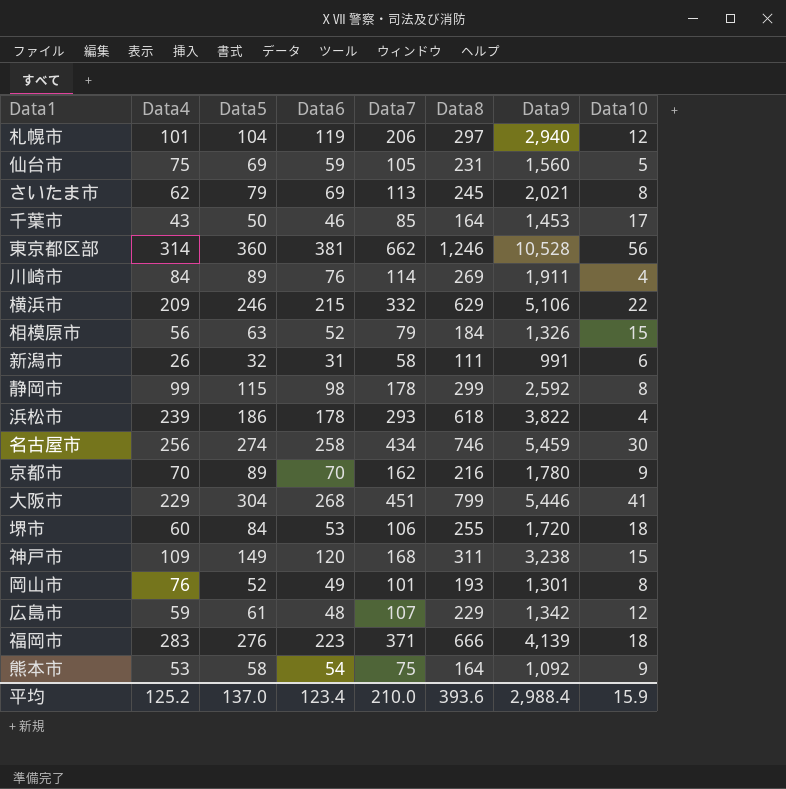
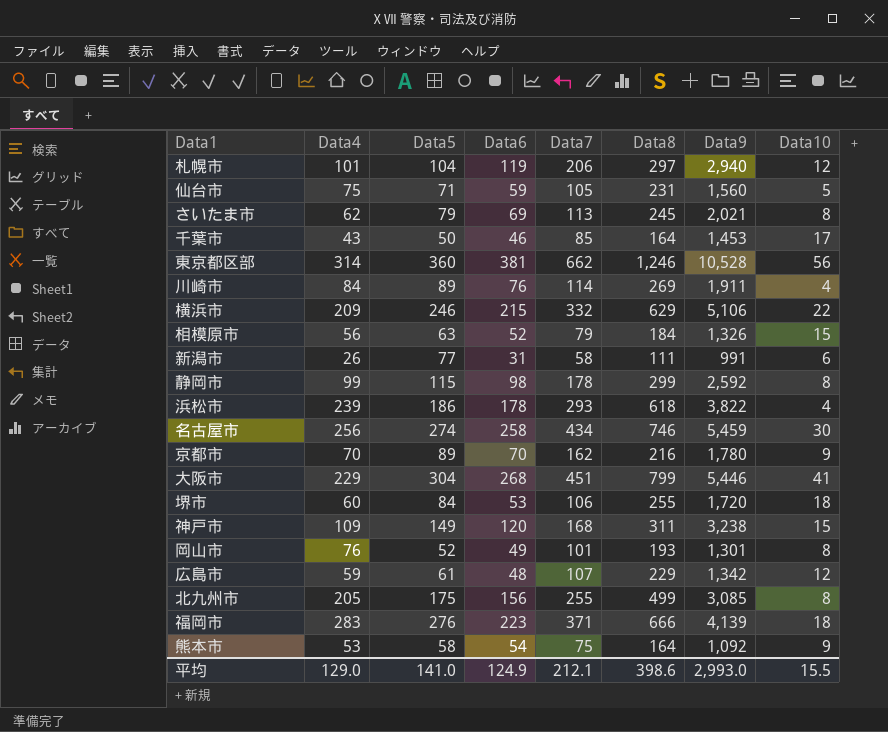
仙台市 | Data5: 69 -> 71
新潟市 | Data5: 32 -> 77
row 北九州市: none -> 205 | 175 | 156 | 255 | 499 | 3,085 | 8
平均 | Data4: 125.2 -> 129.0
平均 | Data5: 137.0 -> 141.0
平均 | Data6: 123.4 -> 124.9
平均 | Data7: 210.0 -> 212.1
平均 | Data8: 393.6 -> 398.6
平均 | Data9: 2,988.4 -> 2,993.0
平均 | Data10: 15.9 -> 15.5

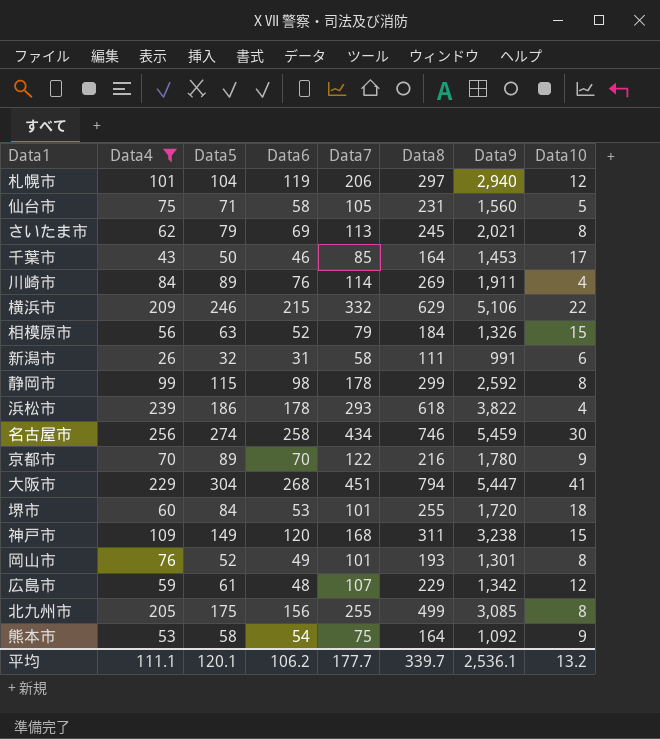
filter: none -> Data4 <= 256
仙台市 | Data6: 59 -> 58
新潟市 | Data5: 77 -> 32
京都市 | Data7: 162 -> 122
大阪市 | Data8: 799 -> 794
大阪市 | Data9: 5,446 -> 5,447
堺市 | Data7: 106 -> 101
平均 | Data4: 129.0 -> 111.1
平均 | Data5: 141.0 -> 120.1
平均 | Data6: 124.9 -> 106.2
平均 | Data7: 212.1 -> 177.7
平均 | Data8: 398.6 -> 339.7
平均 | Data9: 2,993.0 -> 2,536.1
平均 | Data10: 15.5 -> 13.2

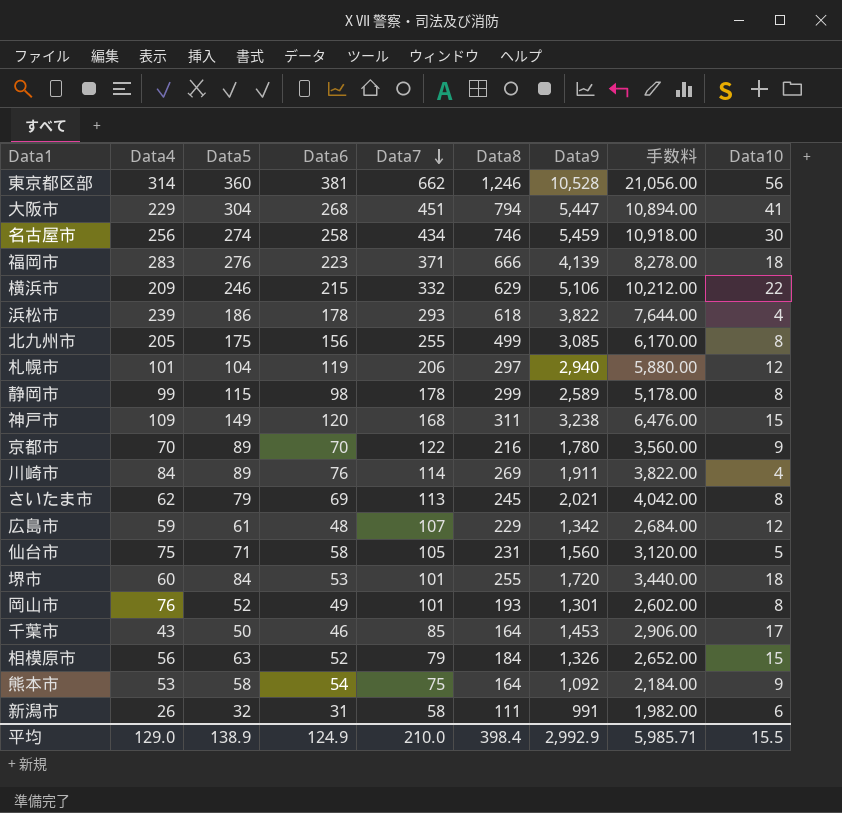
filter: Data4 <= 256 -> none
row order: none -> Data7 descending
column 手数料 | formula: none -> [Data9] * 2
静岡市 | Data9: 2,592 -> 2,589
平均 | Data4: 111.1 -> 129.0
平均 | Data5: 120.1 -> 138.9
平均 | Data6: 106.2 -> 124.9
平均 | Data7: 177.7 -> 210.0
平均 | Data8: 339.7 -> 398.4
平均 | Data9: 2,536.1 -> 2,992.9
平均 | Data10: 13.2 -> 15.5

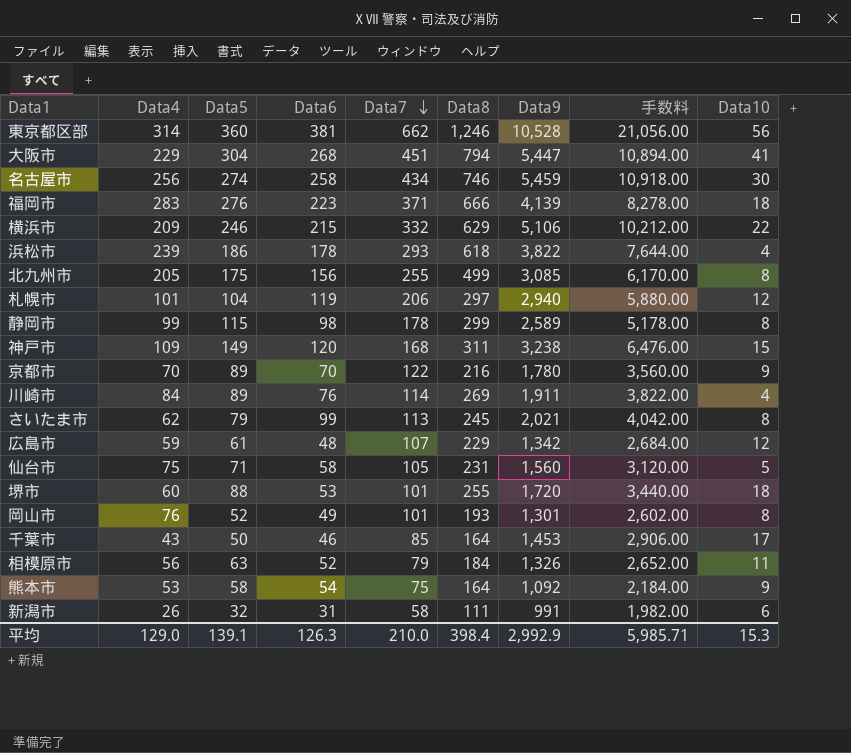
さいたま市 | Data6: 69 -> 99
堺市 | Data5: 84 -> 88
相模原市 | Data10: 15 -> 11
平均 | Data5: 138.9 -> 139.1
平均 | Data6: 124.9 -> 126.3
平均 | Data10: 15.5 -> 15.3

